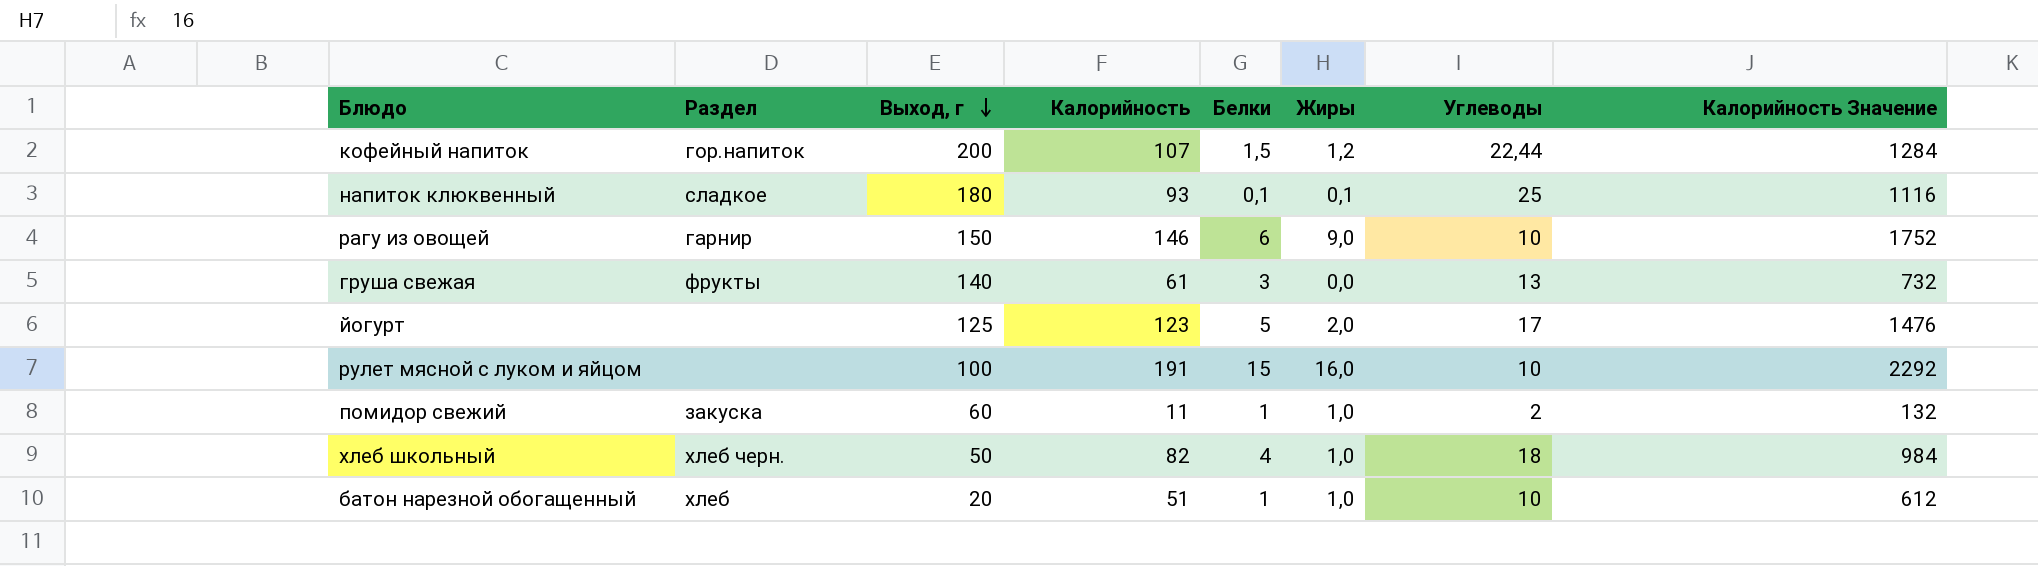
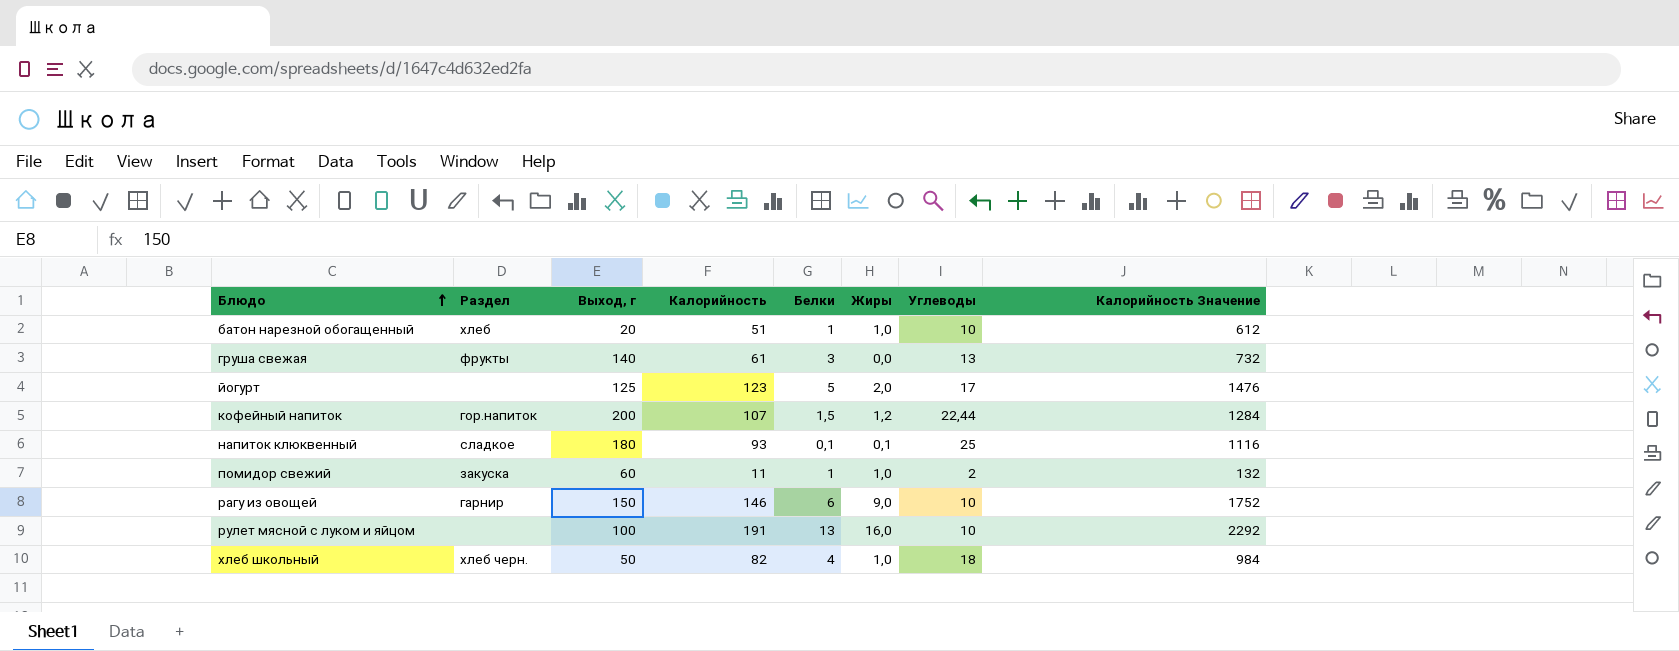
row order: Выход, г descending -> Блюдо ascending
рулет мясной с луком и яйцом | Белки: 15 -> 13

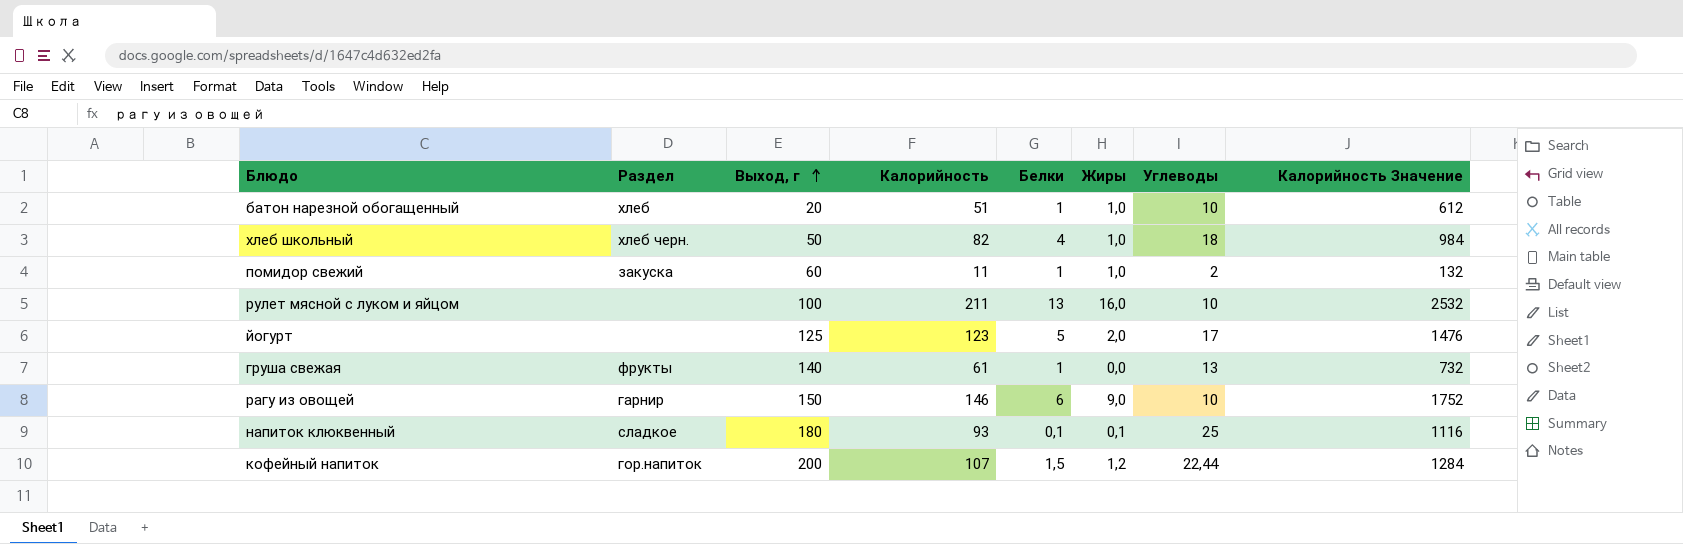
row order: Блюдо ascending -> Выход, г ascending
рулет мясной с луком и яйцом | Калорийность: 191 -> 211
рулет мясной с луком и яйцом | Калорийность Значение: 2292 -> 2532
груша свежая | Белки: 3 -> 1

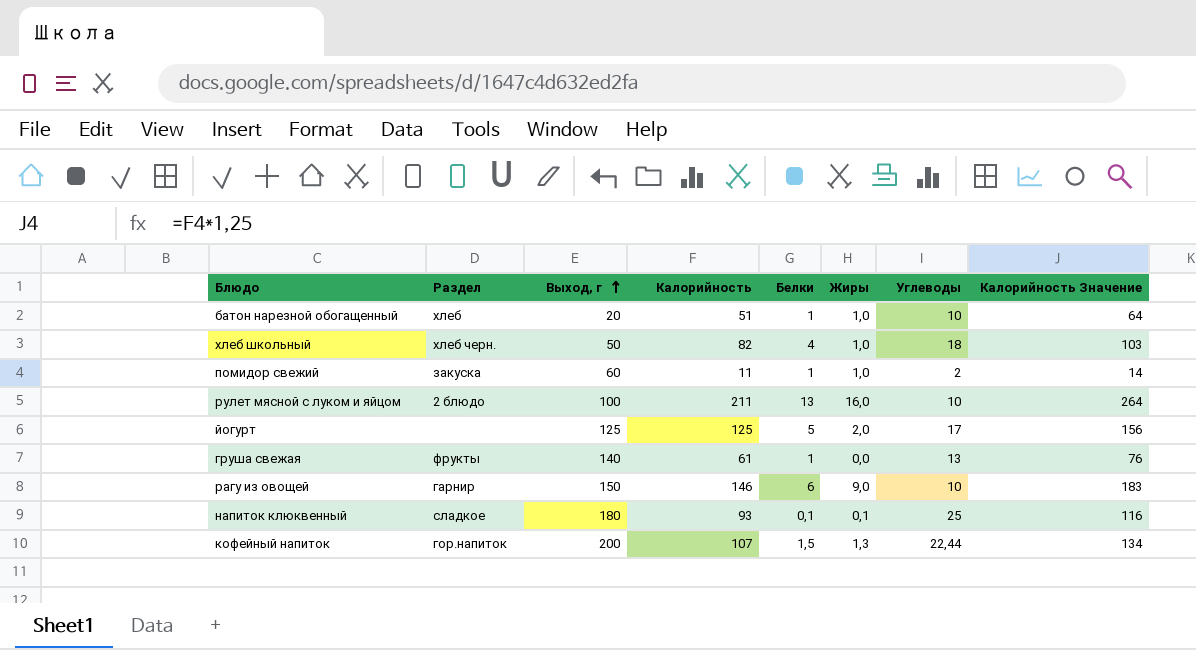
column Калорийность Значение | formula: [Калорийность] * 12 -> [Калорийность] * 1,25
рулет мясной с луком и яйцом | Раздел: none -> 2 блюдо
йогурт | Калорийность: 123 -> 125
кофейный напиток | Жиры: 1,2 -> 1,3

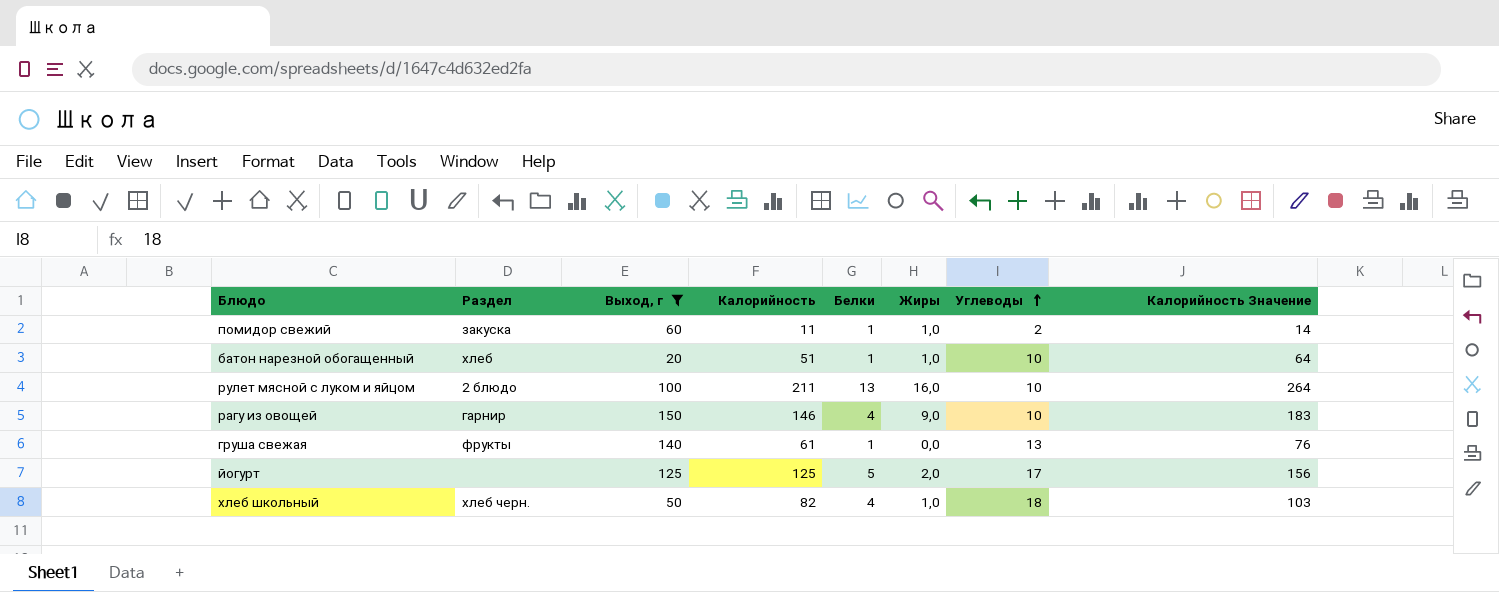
filter: none -> Выход, г <= 150
row order: Выход, г ascending -> Углеводы ascending
рагу из овощей | Белки: 6 -> 4

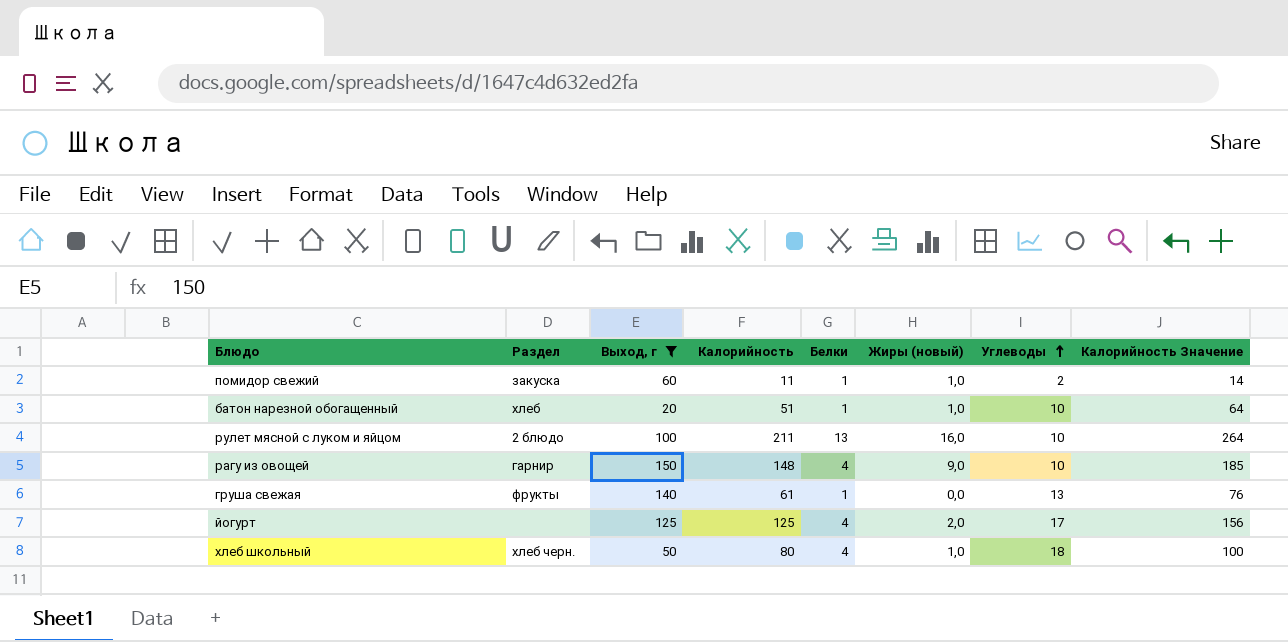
column name: Жиры -> Жиры (новый)
рагу из овощей | Калорийность: 146 -> 148
рагу из овощей | Калорийность Значение: 183 -> 185
йогурт | Белки: 5 -> 4
хлеб школьный | Калорийность: 82 -> 80
хлеб школьный | Калорийность Значение: 103 -> 100

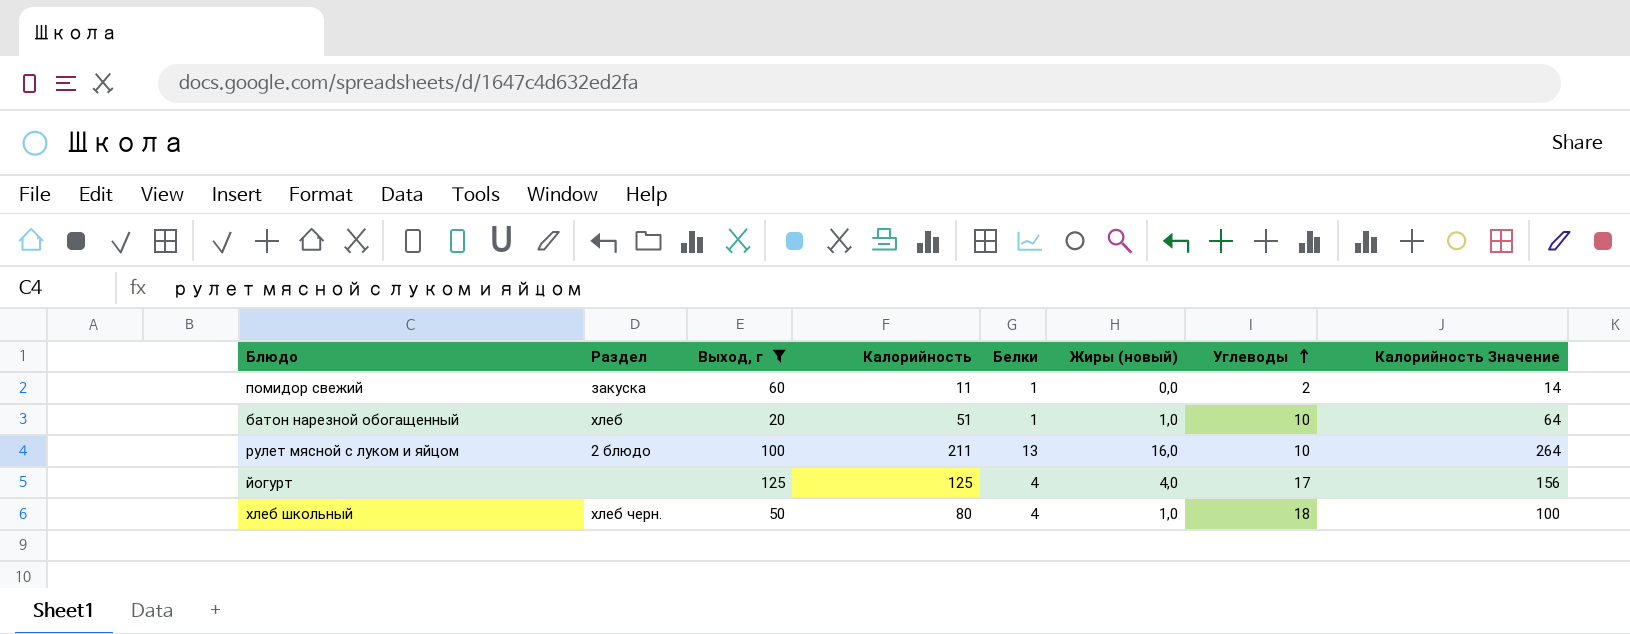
row рагу из овощей: гарнир | 150 | 148 | 4 | 9,0 | 10 | 185 -> none
row груша свежая: фрукты | 140 | 61 | 1 | 0,0 | 13 | 76 -> none
помидор свежий | Жиры (новый): 1,0 -> 0,0
йогурт | Жиры (новый): 2,0 -> 4,0

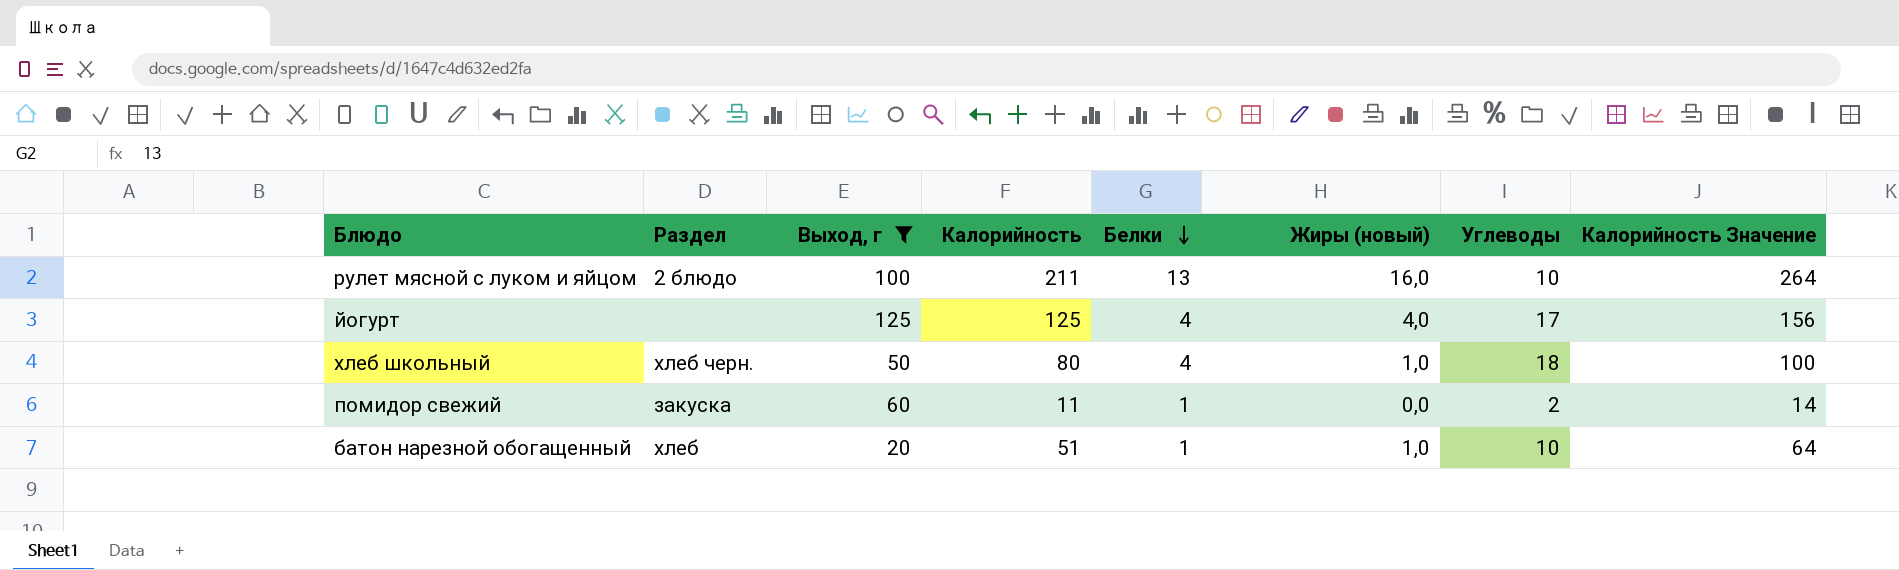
row order: Углеводы ascending -> Белки descending

